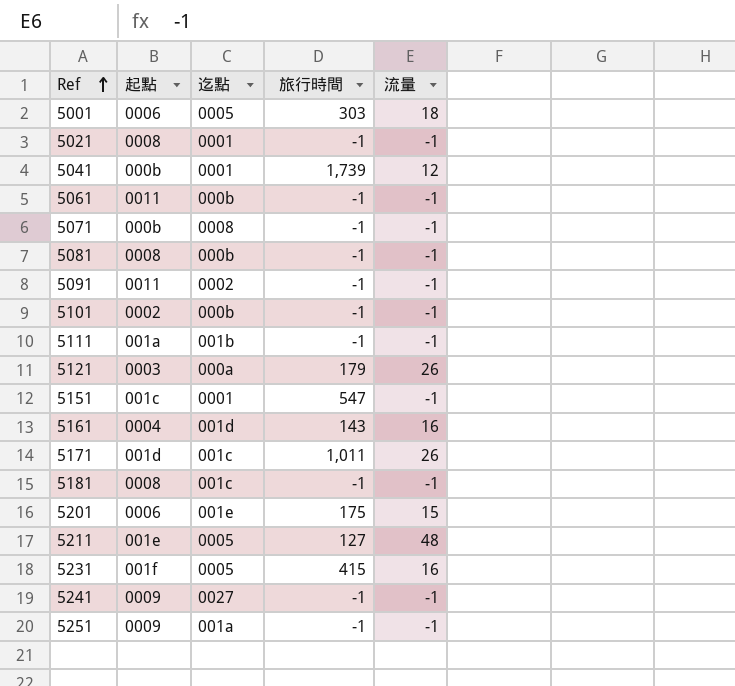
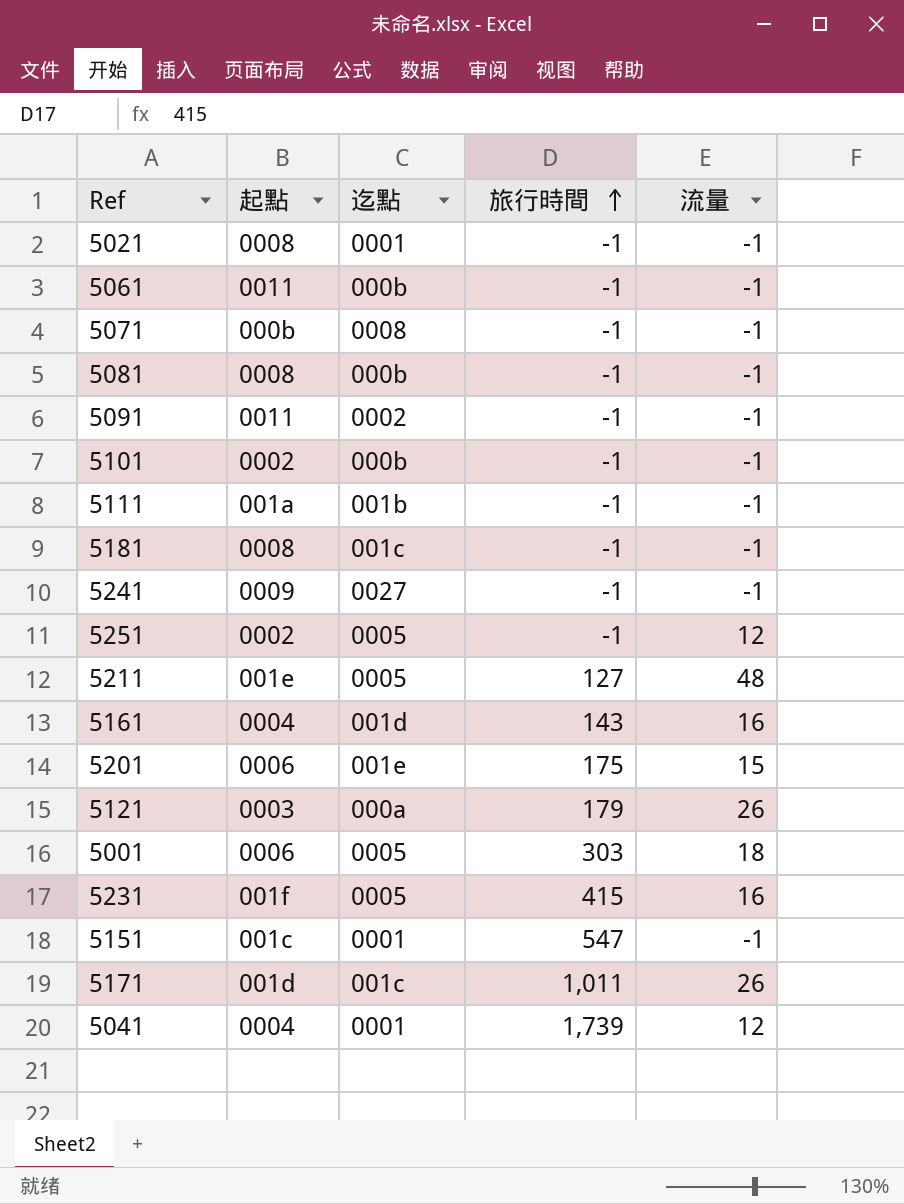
row order: Ref ascending -> 旅行時間 ascending
5251 | 起點: 0009 -> 0002
5251 | 迄點: 001a -> 0005
5251 | 流量: -1 -> 12
5041 | 起點: 000b -> 0004

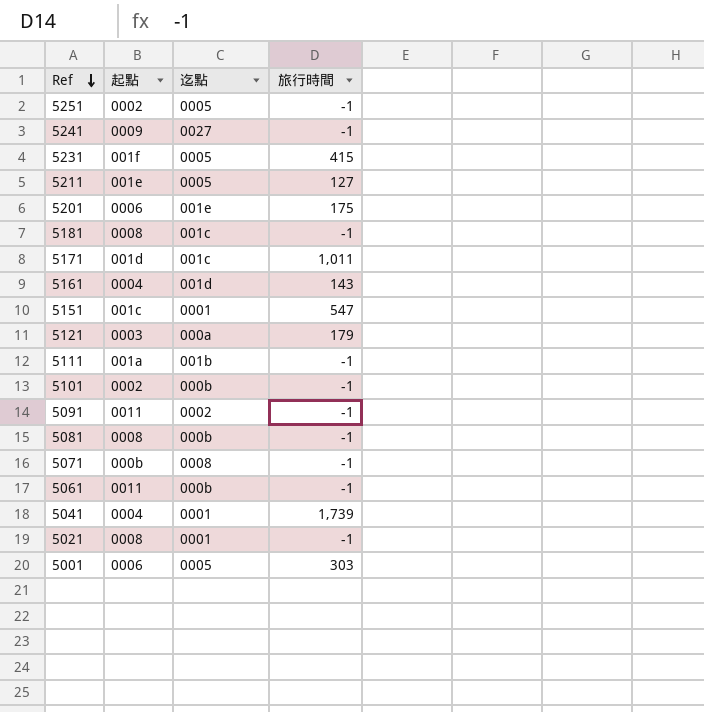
row order: 旅行時間 ascending -> Ref descending
column 流量 | position: 5 -> none

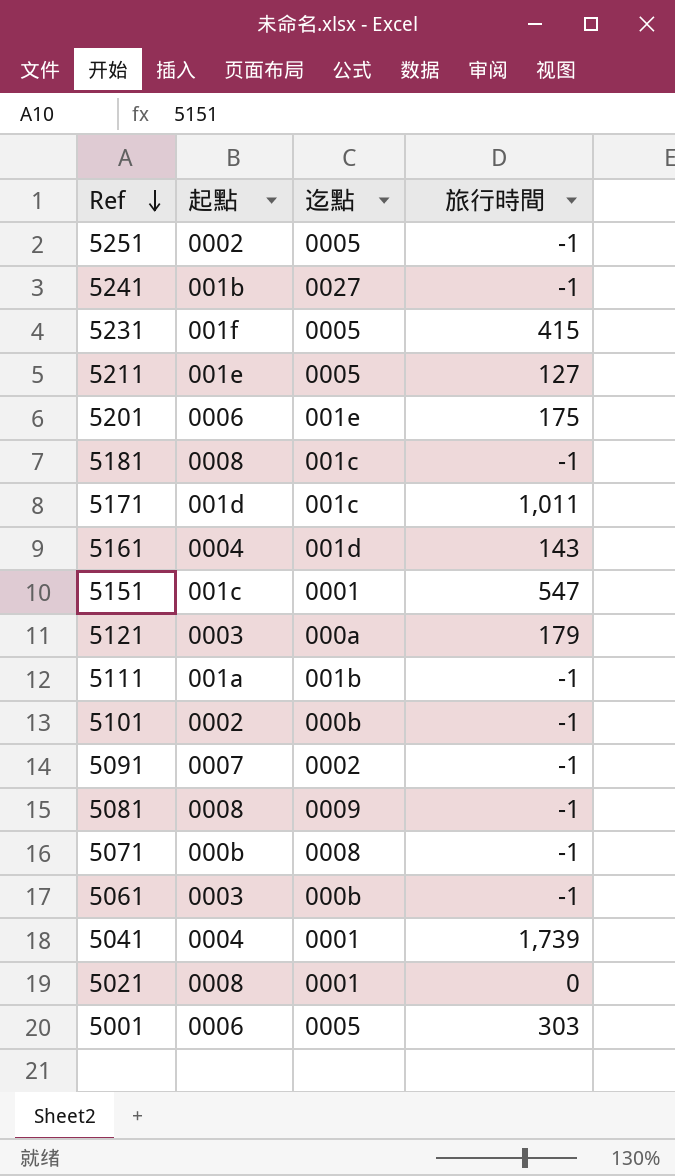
5241 | 起點: 0009 -> 001b
5091 | 起點: 0011 -> 0007
5081 | 迄點: 000b -> 0009
5061 | 起點: 0011 -> 0003
5021 | 旅行時間: -1 -> 0

